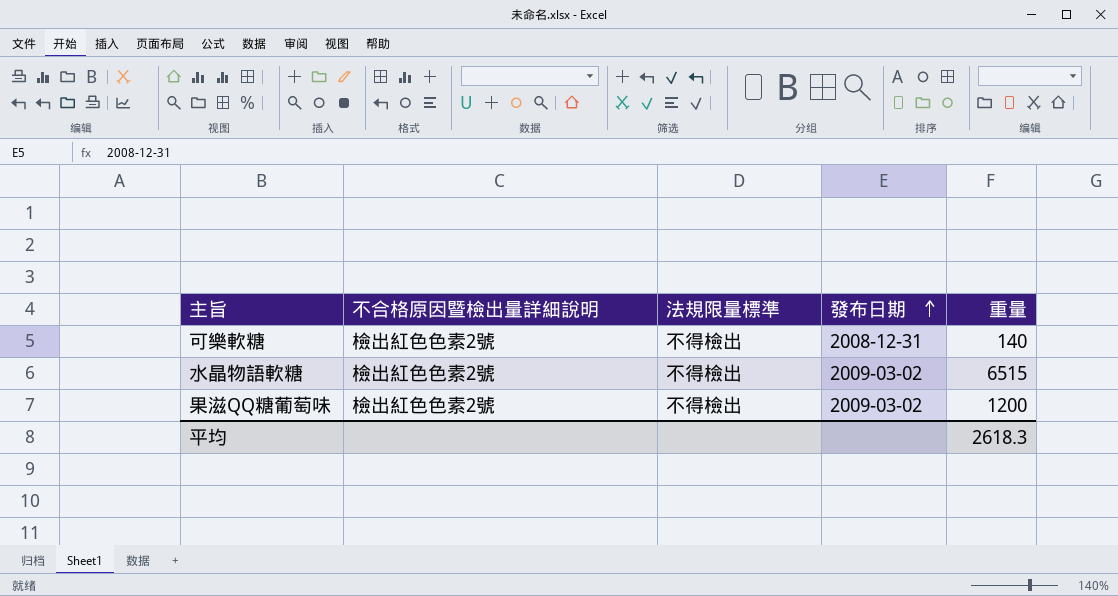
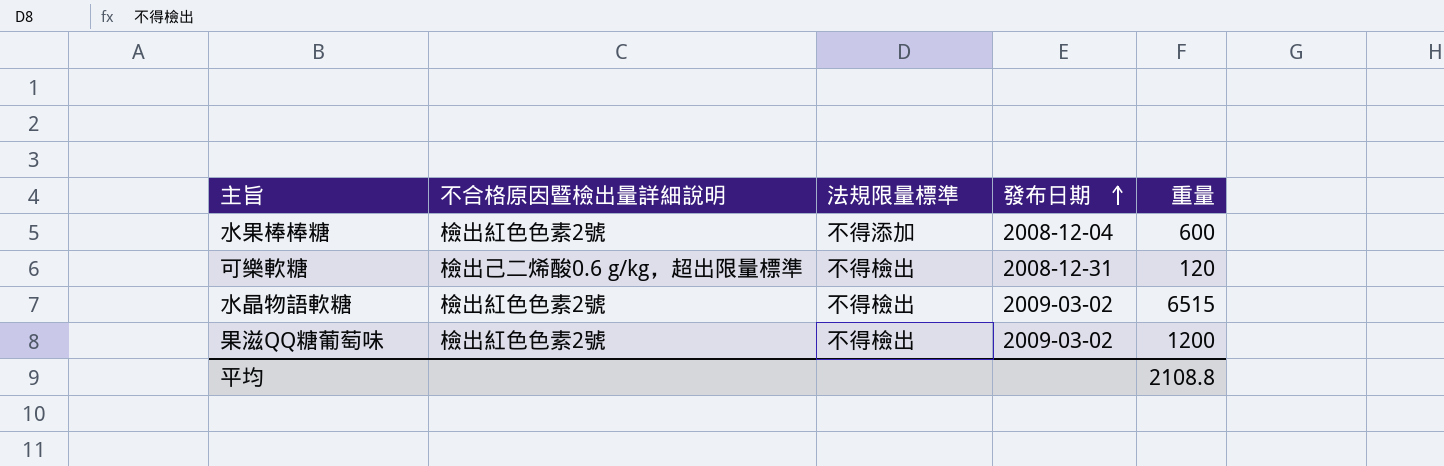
row 水果棒棒糖: none -> 檢出紅色色素2號 | 不得添加 | 2008-12-04 | 600
可樂軟糖 | 不合格原因暨檢出量詳細說明: 檢出紅色色素2號 -> 檢出己二烯酸0.6 g/kg，超出限量標準
可樂軟糖 | 重量: 140 -> 120
平均 | 重量: 2618.3 -> 2108.8

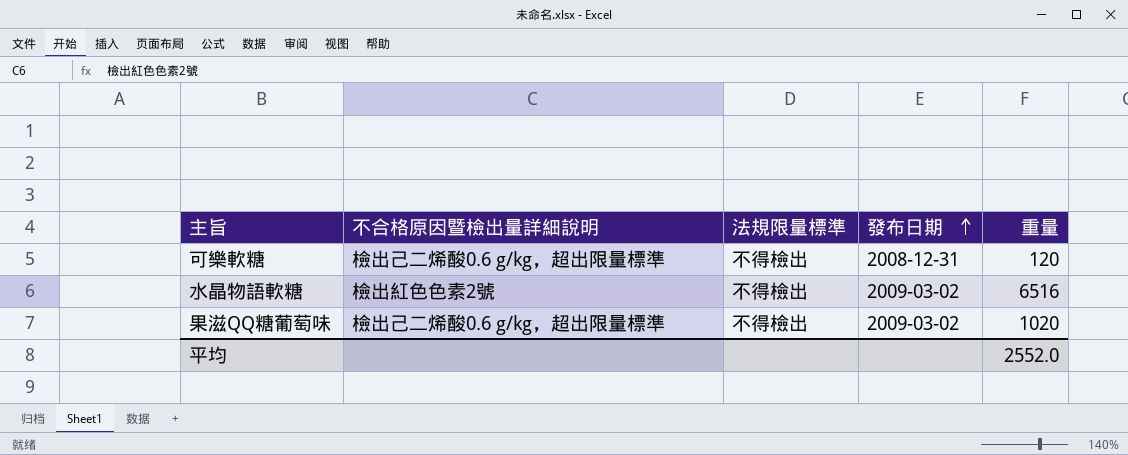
row 水果棒棒糖: 檢出紅色色素2號 | 不得添加 | 2008-12-04 | 600 -> none
水晶物語軟糖 | 重量: 6515 -> 6516
果滋QQ糖葡萄味 | 不合格原因暨檢出量詳細說明: 檢出紅色色素2號 -> 檢出己二烯酸0.6 g/kg，超出限量標準
果滋QQ糖葡萄味 | 重量: 1200 -> 1020
平均 | 重量: 2108.8 -> 2552.0

